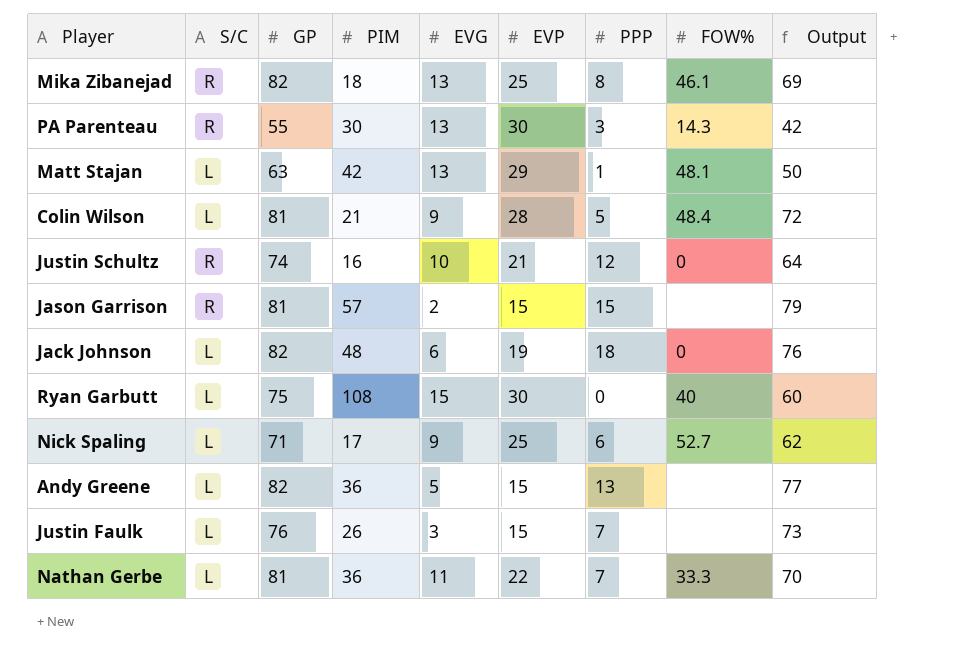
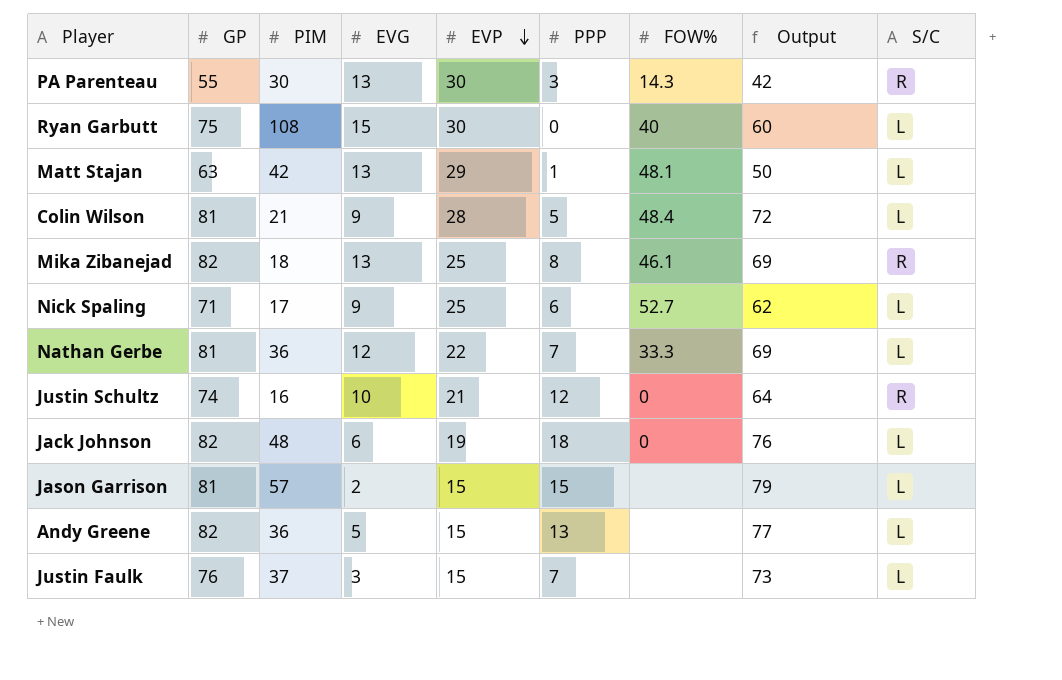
row order: none -> EVP descending
column S/C | position: 2 -> 9
Nathan Gerbe | EVG: 11 -> 12
Nathan Gerbe | Output: 70 -> 69
Jason Garrison | S/C: R -> L
Justin Faulk | PIM: 26 -> 37

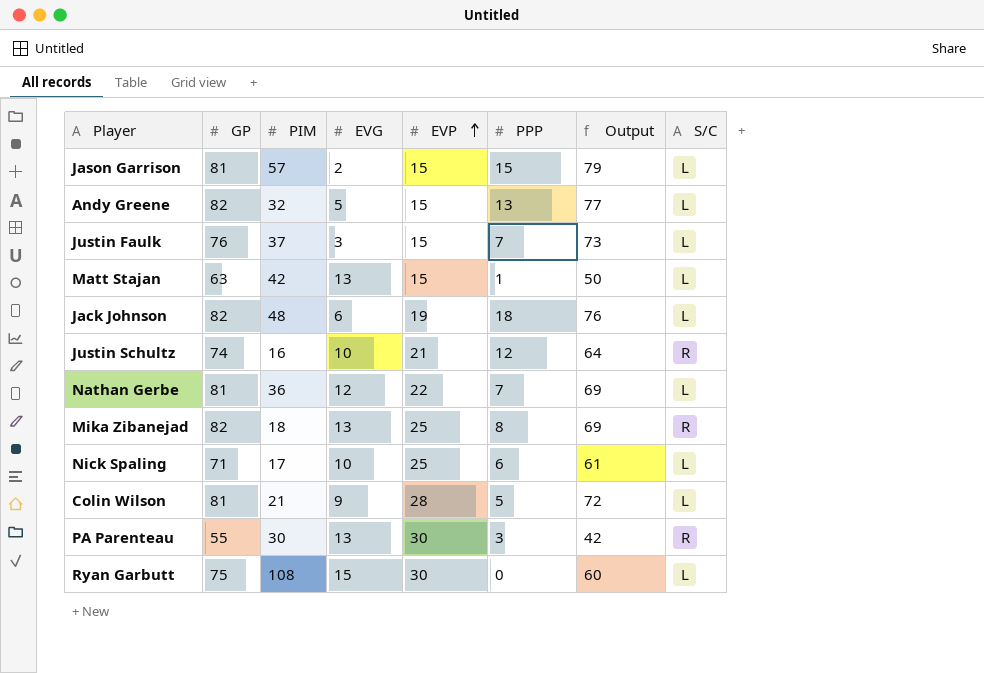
row order: EVP descending -> EVP ascending
column FOW% | position: 7 -> none
Andy Greene | PIM: 36 -> 32
Matt Stajan | EVP: 29 -> 15
Nick Spaling | EVG: 9 -> 10
Nick Spaling | Output: 62 -> 61

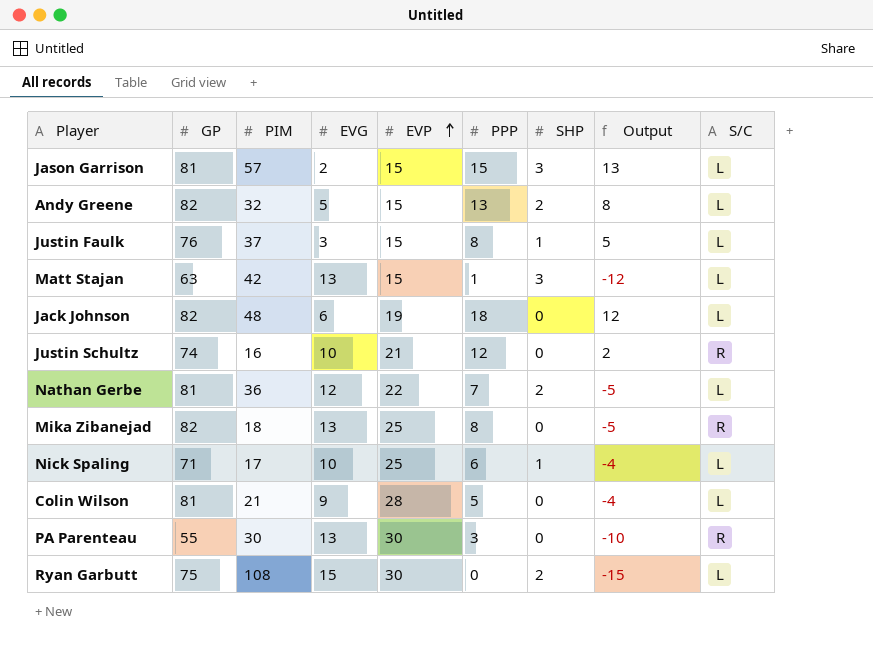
column SHP | position: none -> 7
column Output | formula: [GP] - [EVG] -> [PPP] - [EVG]
Justin Faulk | PPP: 7 -> 8

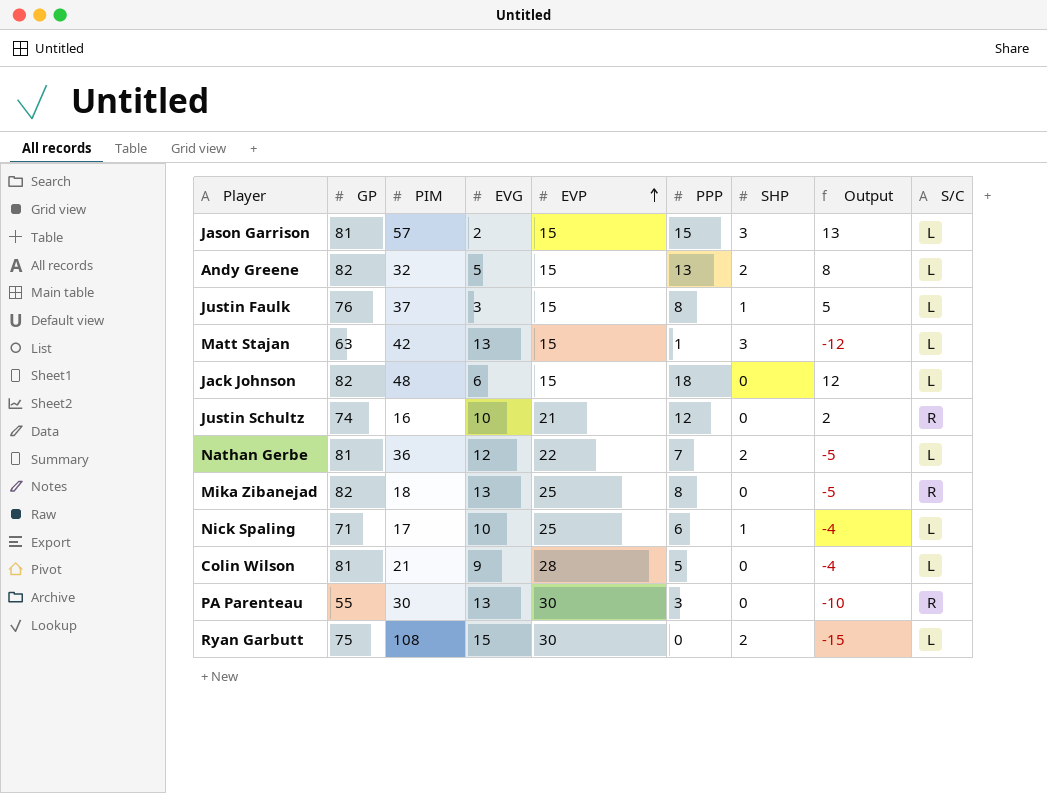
Jack Johnson | EVP: 19 -> 15

